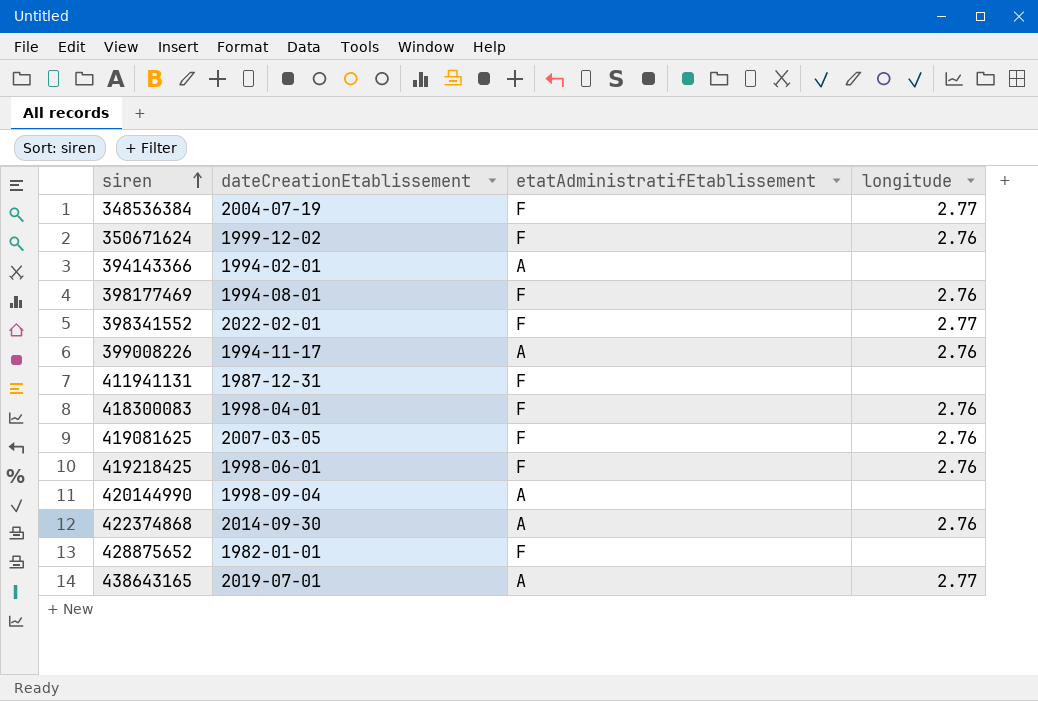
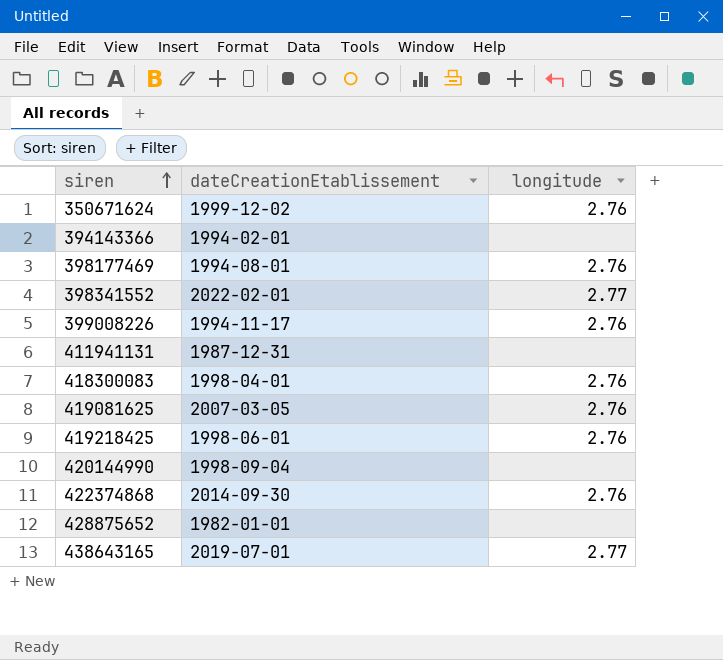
column etatAdministratifEtablissement | position: 3 -> none
row 348536384: 2004-07-19 | F | 2.77 -> none

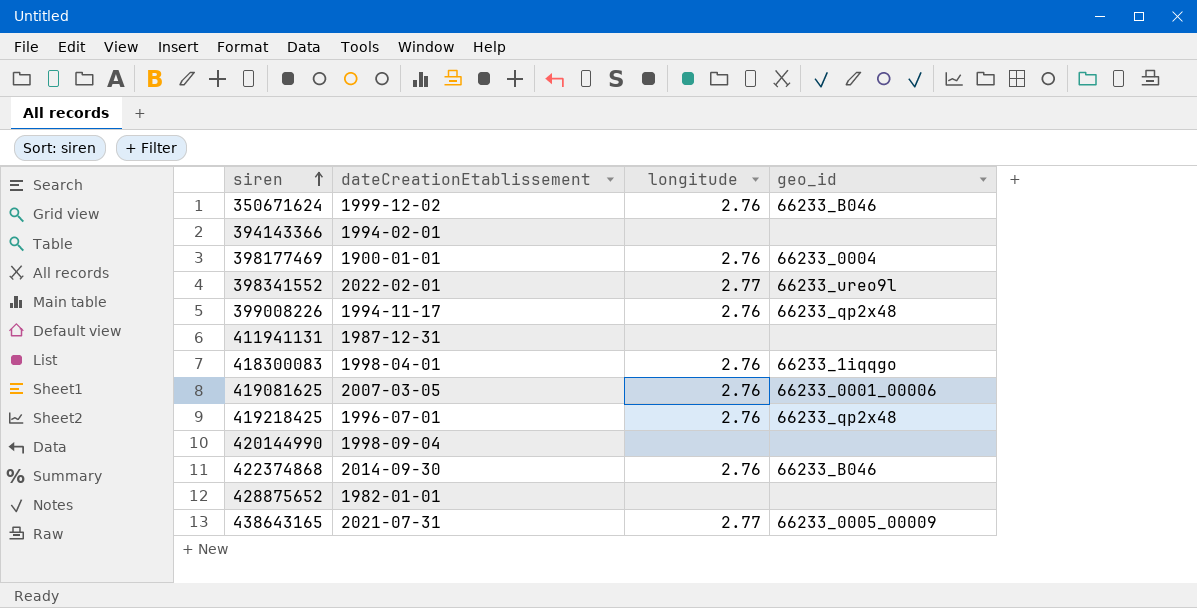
column geo_id | position: none -> 4
398177469 | dateCreationEtablissement: 1994-08-01 -> 1900-01-01
419218425 | dateCreationEtablissement: 1998-06-01 -> 1996-07-01
438643165 | dateCreationEtablissement: 2019-07-01 -> 2021-07-31

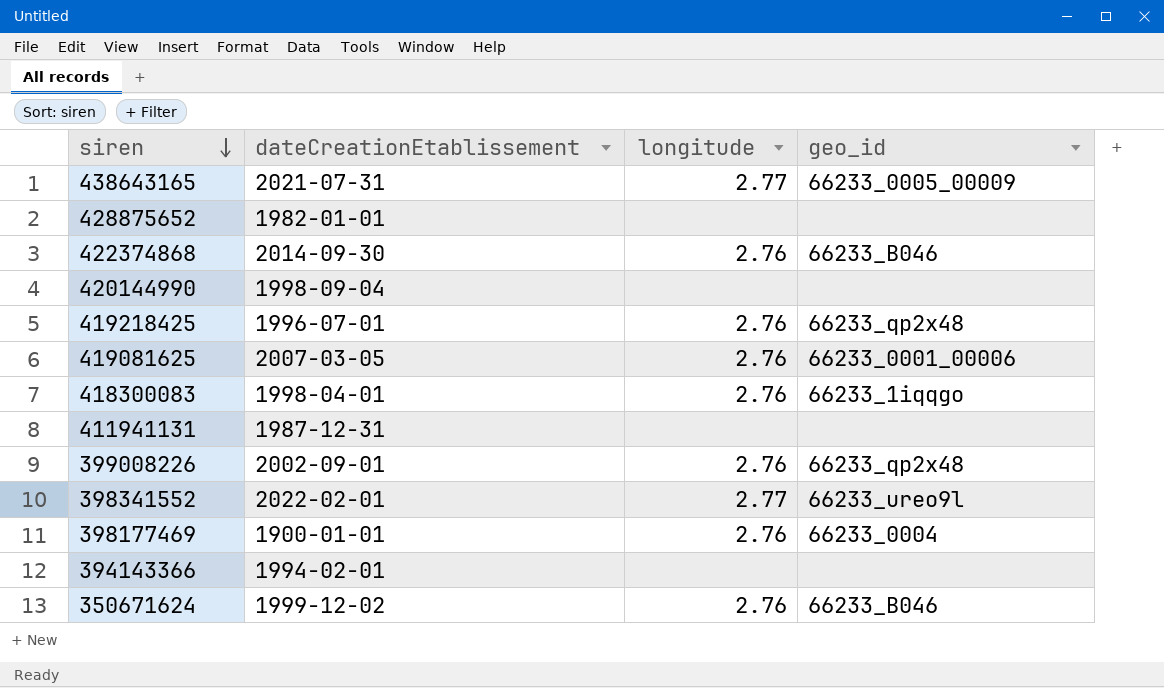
row order: siren ascending -> siren descending
399008226 | dateCreationEtablissement: 1994-11-17 -> 2002-09-01

